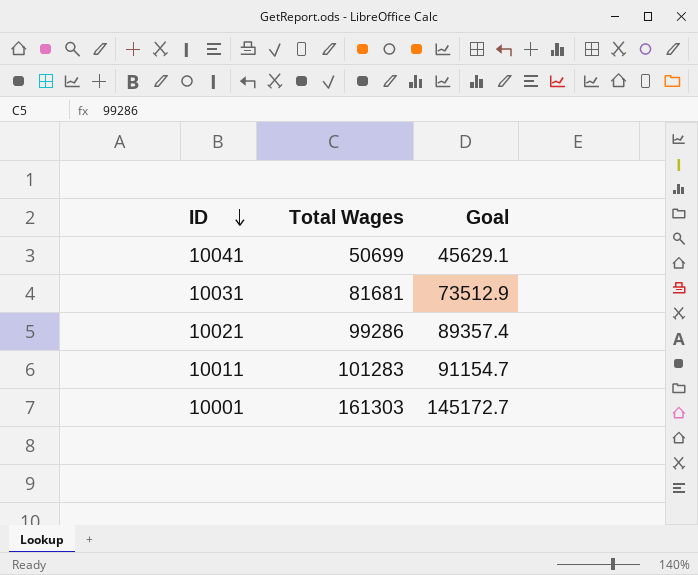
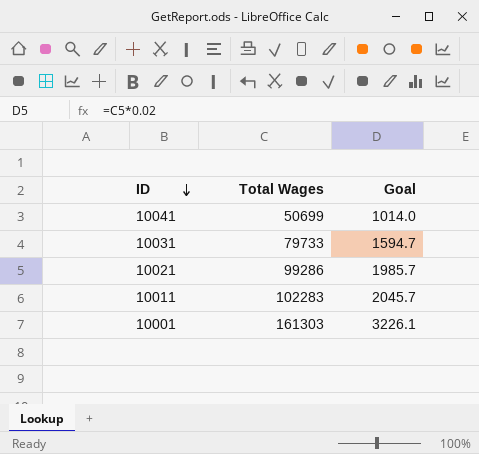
column Goal | formula: [Total Wages] * 0.9 -> [Total Wages] * 0.02
10031 | Total Wages: 81681 -> 79733
10011 | Total Wages: 101283 -> 102283

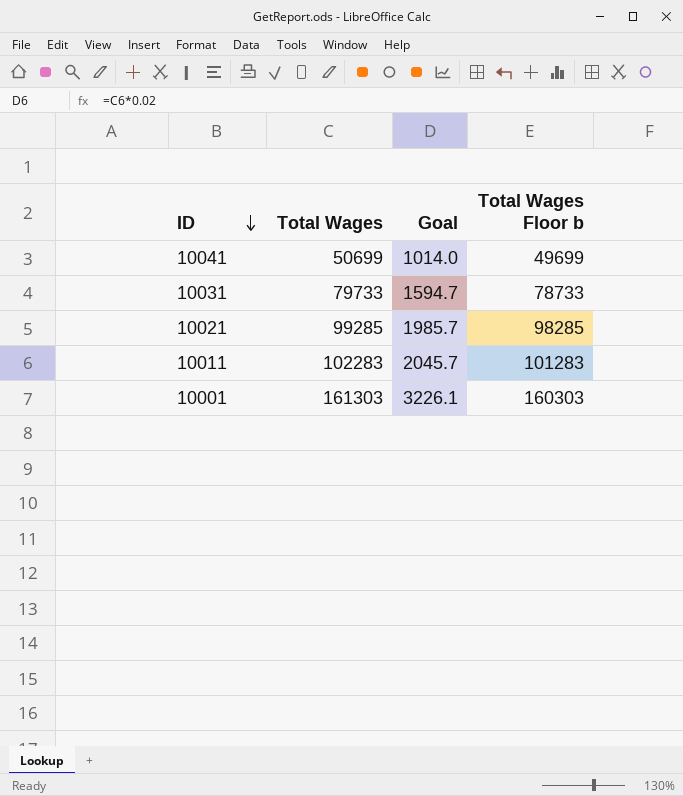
column Total Wages Floor b | formula: none -> [Total Wages] - 1000
10021 | Total Wages: 99286 -> 99285

